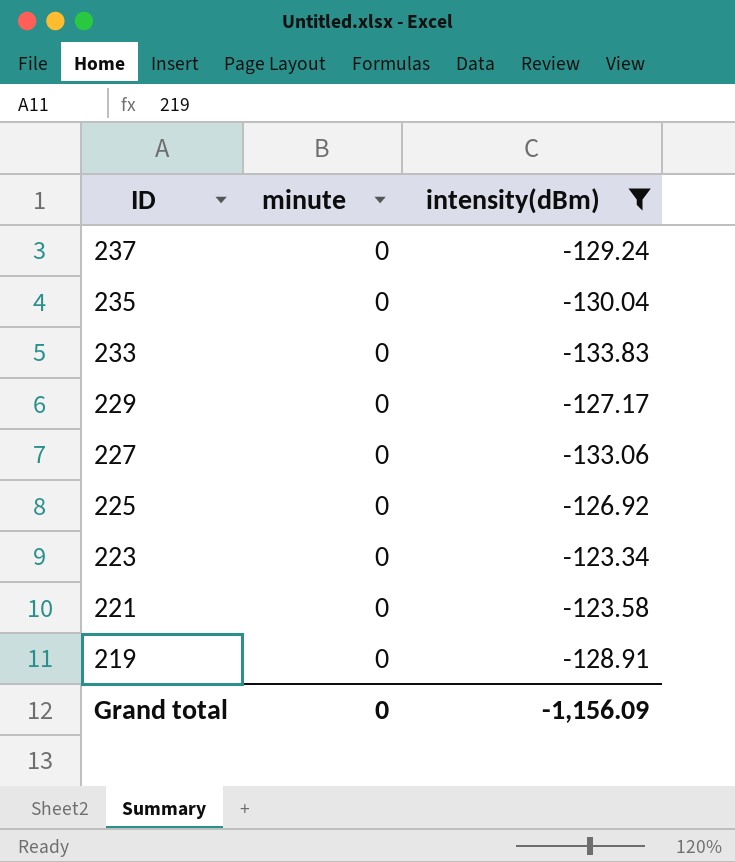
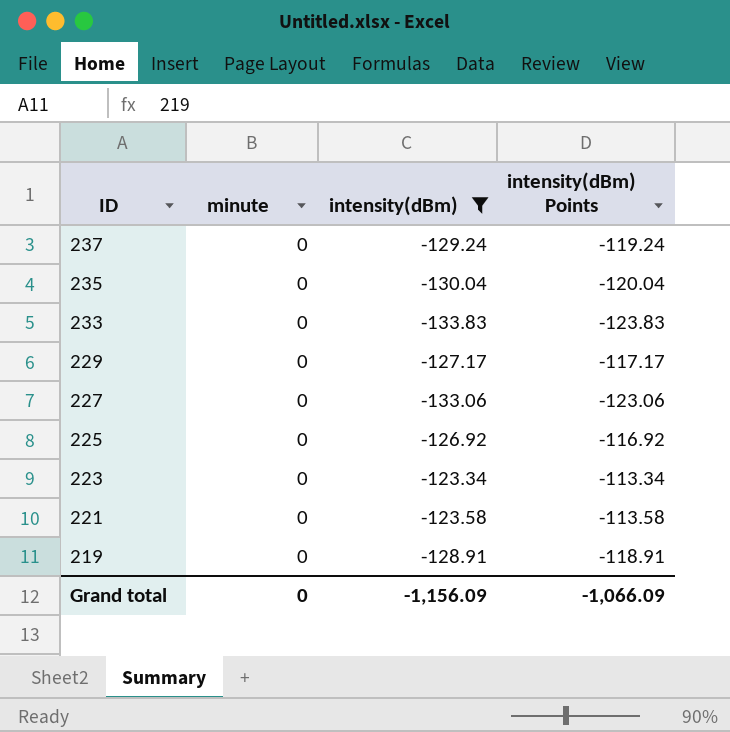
column intensity(dBm) Points | formula: none -> [intensity(dBm)] + 10

